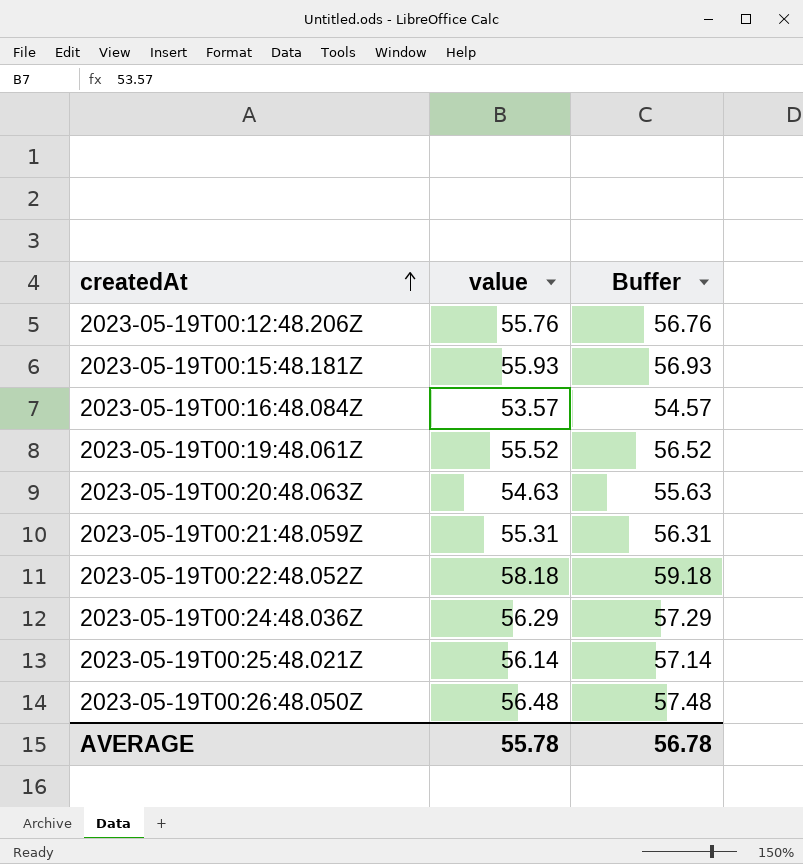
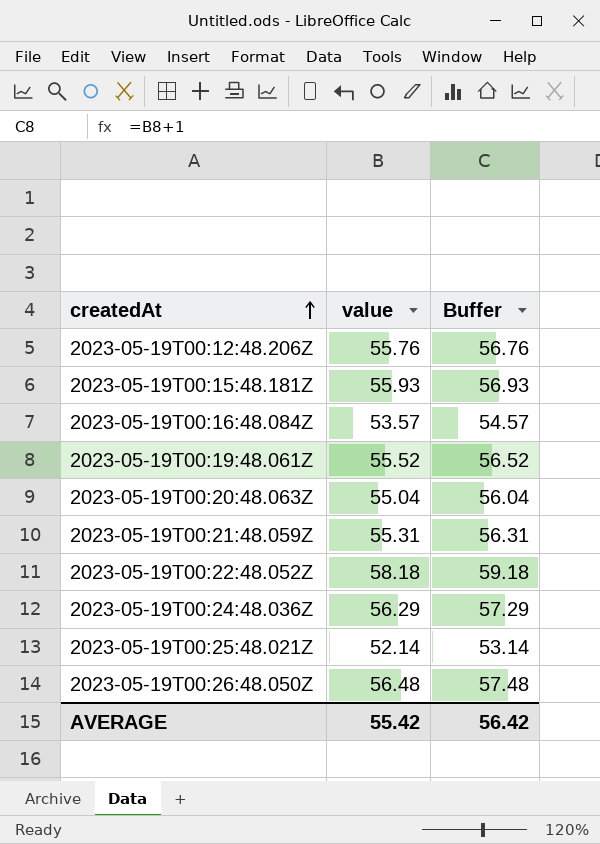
2023-05-19T00:20:48.063Z | value: 54.63 -> 55.04
2023-05-19T00:20:48.063Z | Buffer: 55.63 -> 56.04
2023-05-19T00:25:48.021Z | value: 56.14 -> 52.14
2023-05-19T00:25:48.021Z | Buffer: 57.14 -> 53.14
AVERAGE | value: 55.78 -> 55.42
AVERAGE | Buffer: 56.78 -> 56.42

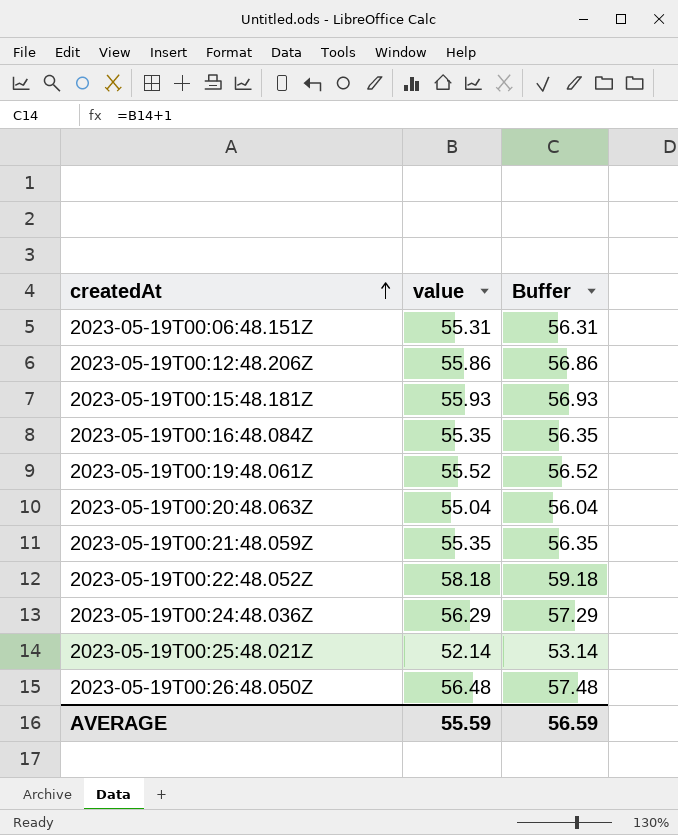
row 2023-05-19T00:06:48.151Z: none -> 55.31 | 56.31
2023-05-19T00:12:48.206Z | value: 55.76 -> 55.86
2023-05-19T00:12:48.206Z | Buffer: 56.76 -> 56.86
2023-05-19T00:16:48.084Z | value: 53.57 -> 55.35
2023-05-19T00:16:48.084Z | Buffer: 54.57 -> 56.35
2023-05-19T00:21:48.059Z | value: 55.31 -> 55.35
2023-05-19T00:21:48.059Z | Buffer: 56.31 -> 56.35
AVERAGE | value: 55.42 -> 55.59
AVERAGE | Buffer: 56.42 -> 56.59

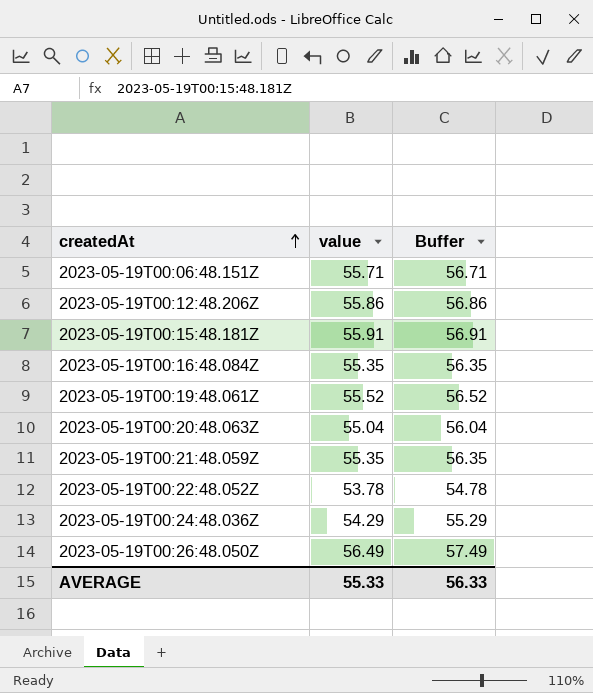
row 2023-05-19T00:25:48.021Z: 52.14 | 53.14 -> none
2023-05-19T00:06:48.151Z | value: 55.31 -> 55.71
2023-05-19T00:06:48.151Z | Buffer: 56.31 -> 56.71
2023-05-19T00:15:48.181Z | value: 55.93 -> 55.91
2023-05-19T00:15:48.181Z | Buffer: 56.93 -> 56.91
2023-05-19T00:22:48.052Z | value: 58.18 -> 53.78
2023-05-19T00:22:48.052Z | Buffer: 59.18 -> 54.78
2023-05-19T00:24:48.036Z | value: 56.29 -> 54.29
2023-05-19T00:24:48.036Z | Buffer: 57.29 -> 55.29
2023-05-19T00:26:48.050Z | value: 56.48 -> 56.49
2023-05-19T00:26:48.050Z | Buffer: 57.48 -> 57.49
AVERAGE | value: 55.59 -> 55.33
AVERAGE | Buffer: 56.59 -> 56.33

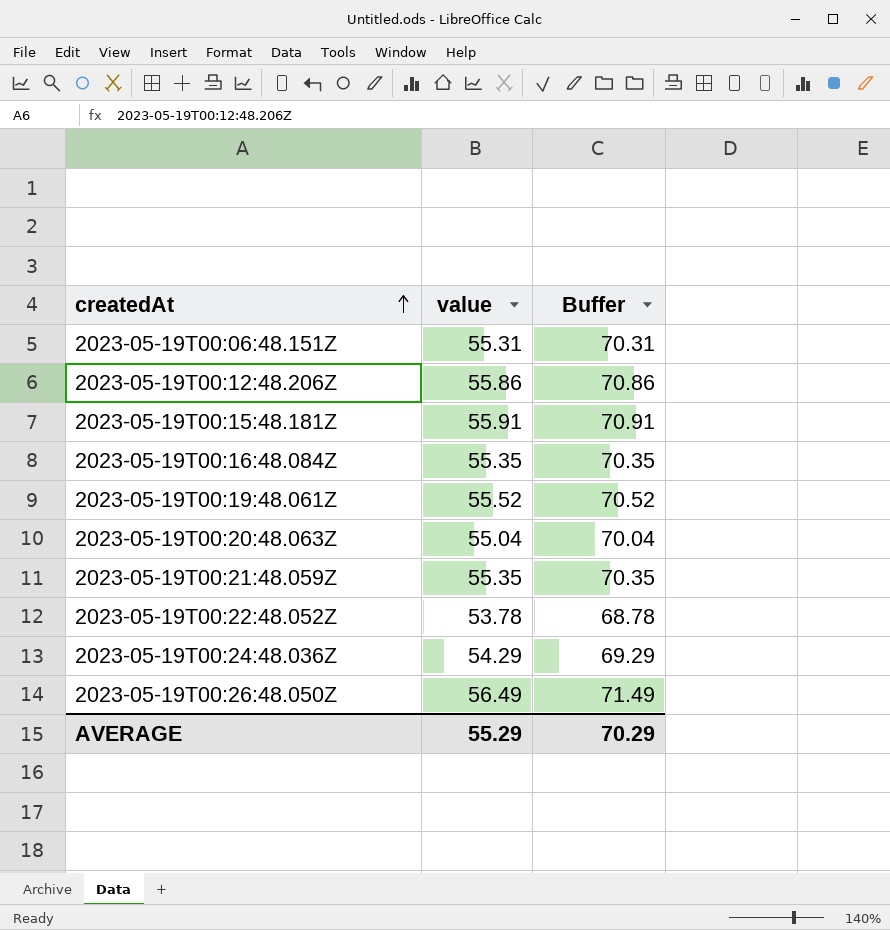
column Buffer | formula: [value] + 1 -> [value] + 15
2023-05-19T00:06:48.151Z | value: 55.71 -> 55.31
AVERAGE | value: 55.33 -> 55.29
AVERAGE | Buffer: 56.33 -> 70.29

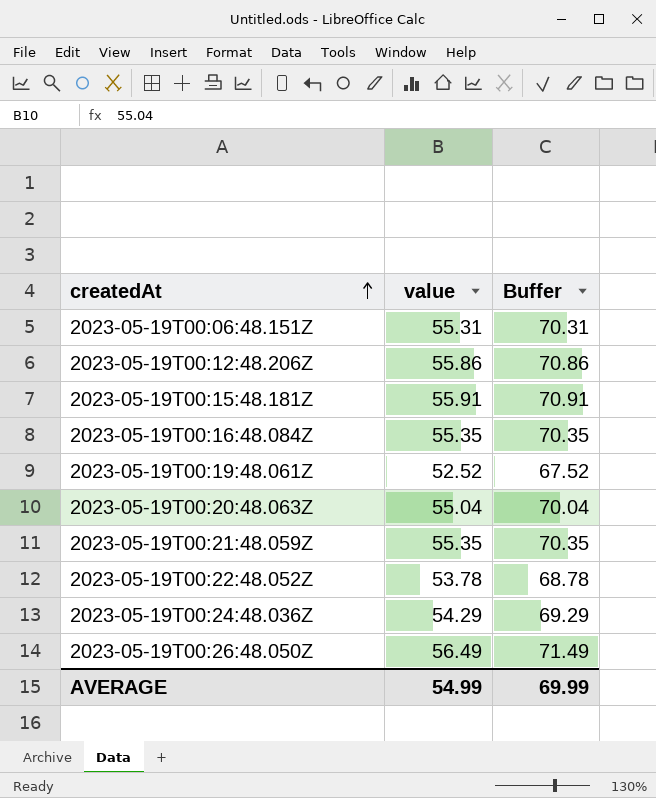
2023-05-19T00:19:48.061Z | value: 55.52 -> 52.52
2023-05-19T00:19:48.061Z | Buffer: 70.52 -> 67.52
AVERAGE | value: 55.29 -> 54.99
AVERAGE | Buffer: 70.29 -> 69.99

